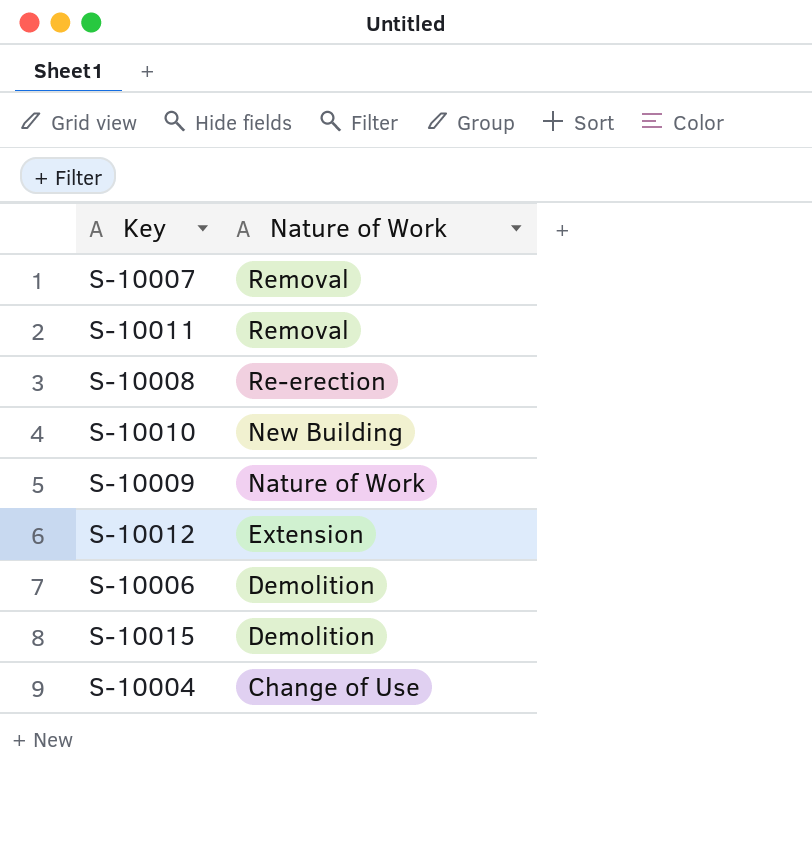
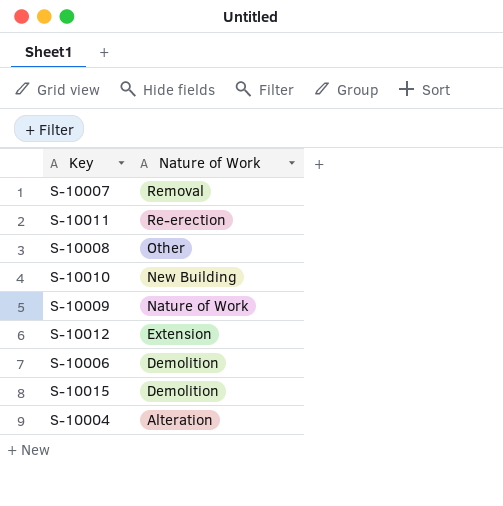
S-10011 | Nature of Work: Removal -> Re-erection
S-10008 | Nature of Work: Re-erection -> Other
S-10004 | Nature of Work: Change of Use -> Alteration

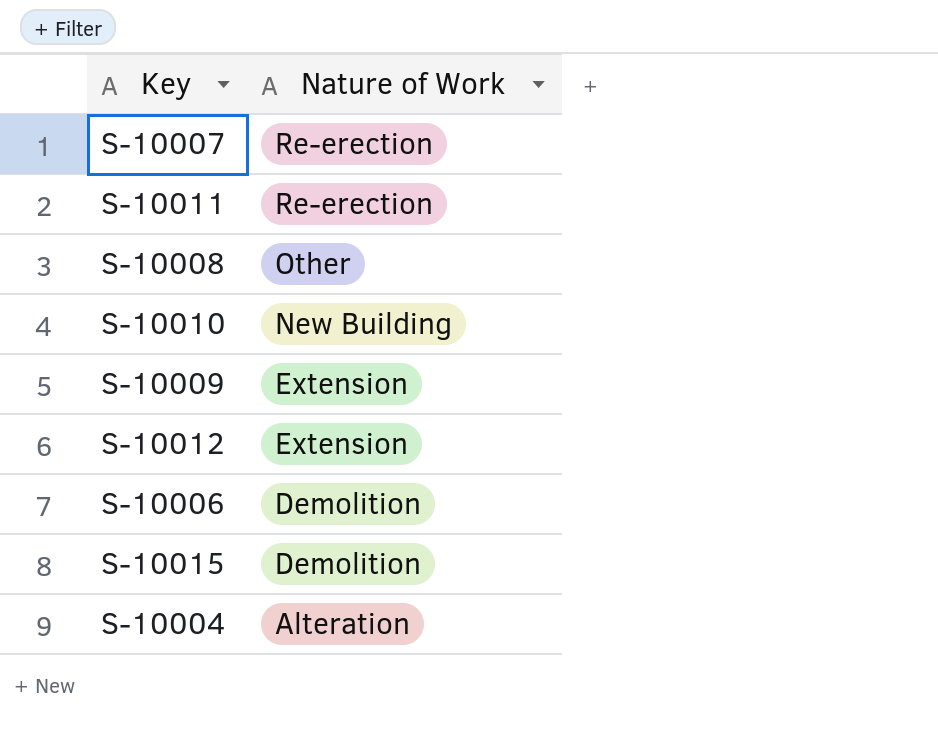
S-10007 | Nature of Work: Removal -> Re-erection
S-10009 | Nature of Work: Nature of Work -> Extension

